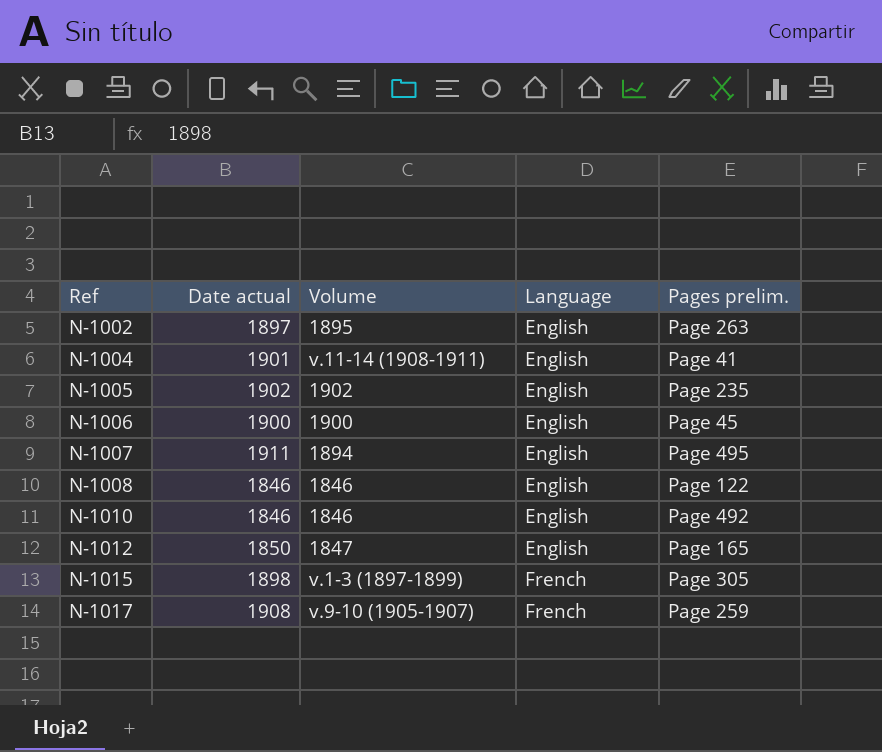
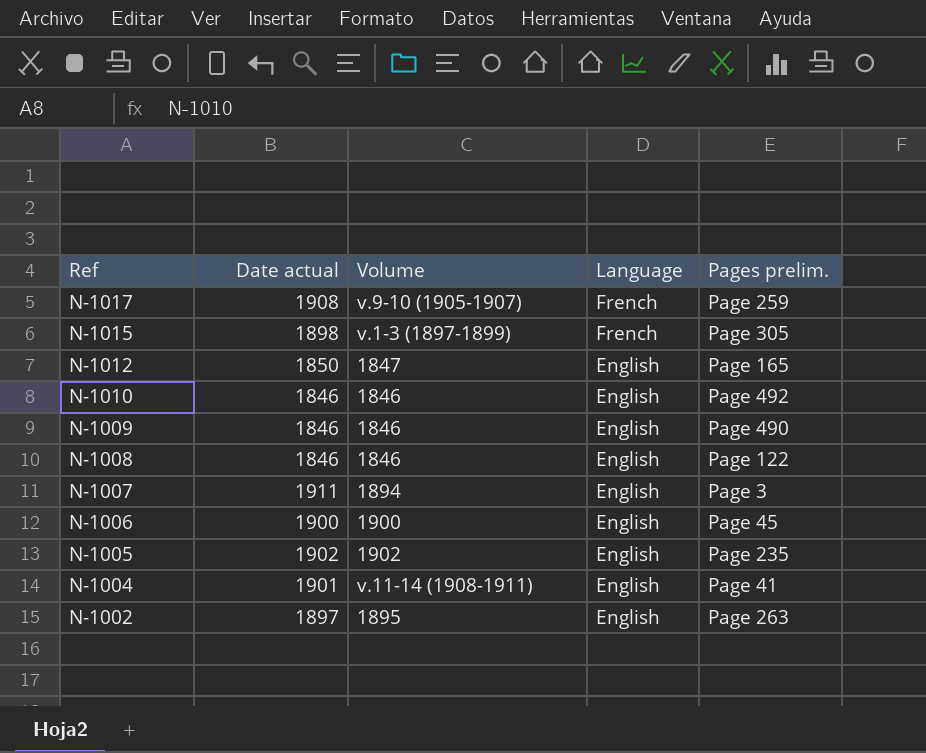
row order: Ref ascending -> Ref descending
row N-1009: none -> 1846 | 1846 | English | Page 490
N-1007 | Pages prelim.: Page 495 -> Page 3

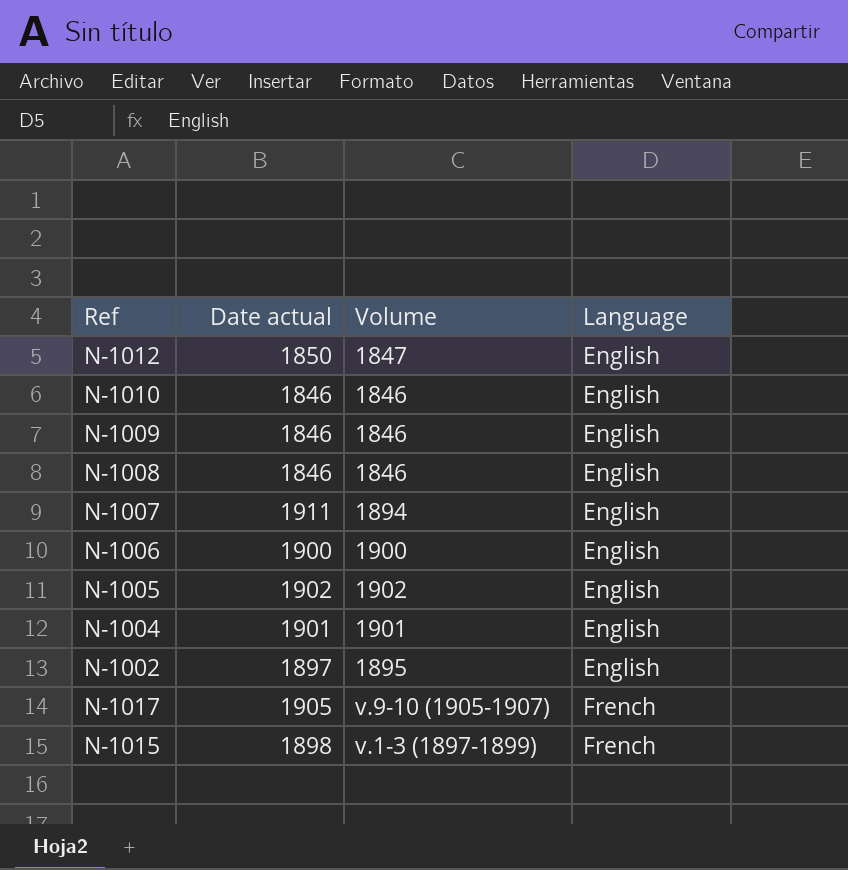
row order: Ref descending -> Language ascending
column Pages prelim. | position: 5 -> none
N-1004 | Volume: v.11-14 (1908-1911) -> 1901
N-1017 | Date actual: 1908 -> 1905

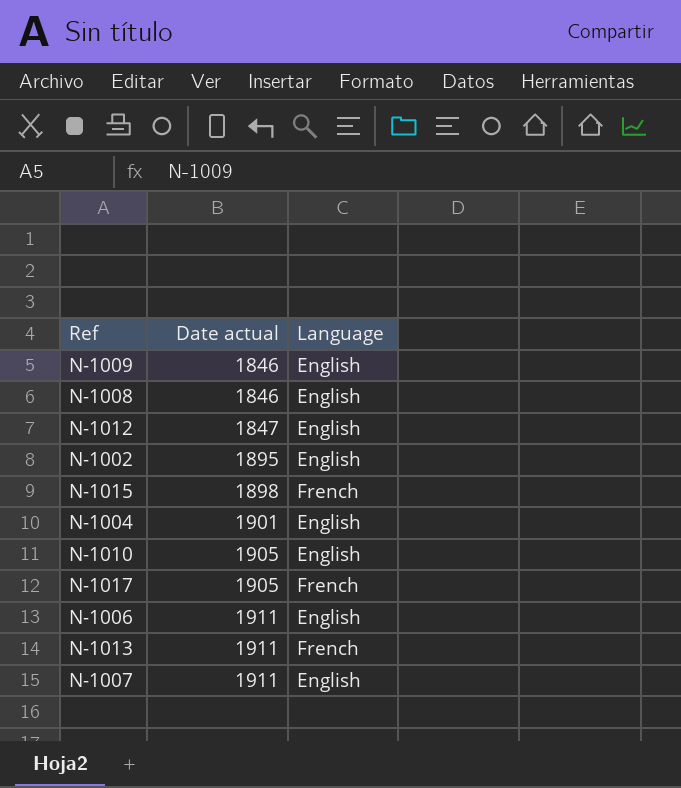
row order: Language ascending -> Date actual ascending
column Volume | position: 3 -> none
row N-1005: 1902 | 1902 | English -> none
N-1012 | Date actual: 1850 -> 1847
N-1002 | Date actual: 1897 -> 1895
N-1010 | Date actual: 1846 -> 1905
N-1006 | Date actual: 1900 -> 1911
row N-1013: none -> 1911 | French

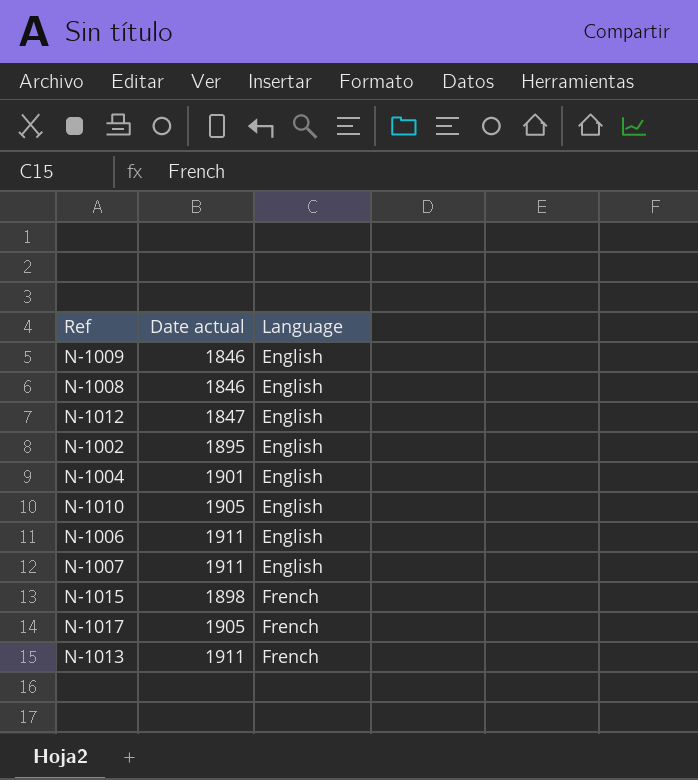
row order: Date actual ascending -> Language ascending

